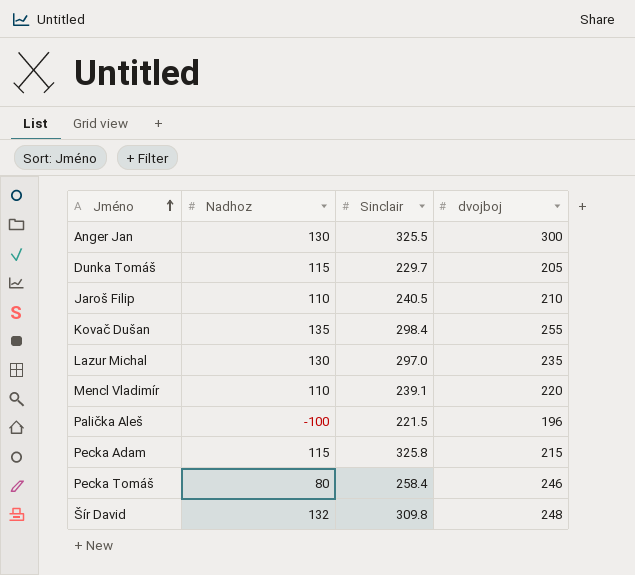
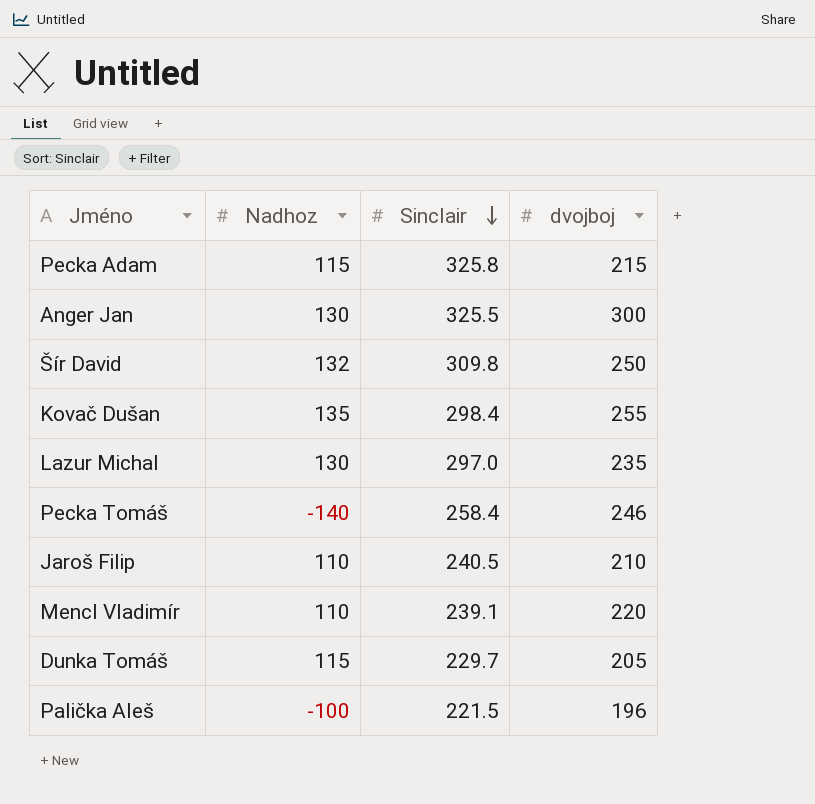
row order: Jméno ascending -> Sinclair descending
Šír David | dvojboj: 248 -> 250
Pecka Tomáš | Nadhoz: 80 -> -140

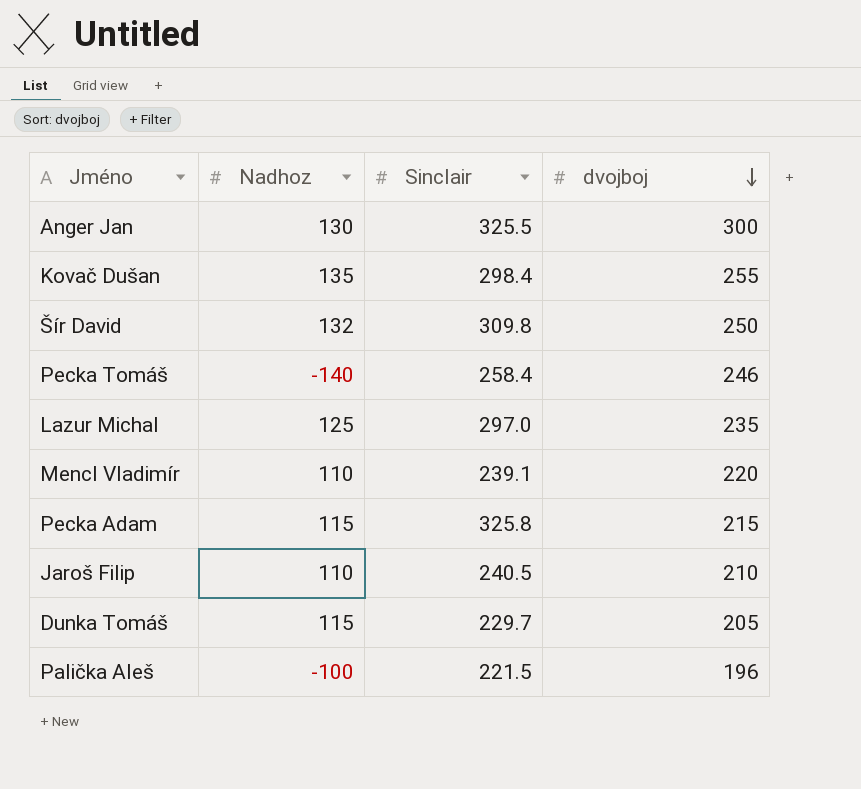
row order: Sinclair descending -> dvojboj descending
Lazur Michal | Nadhoz: 130 -> 125

